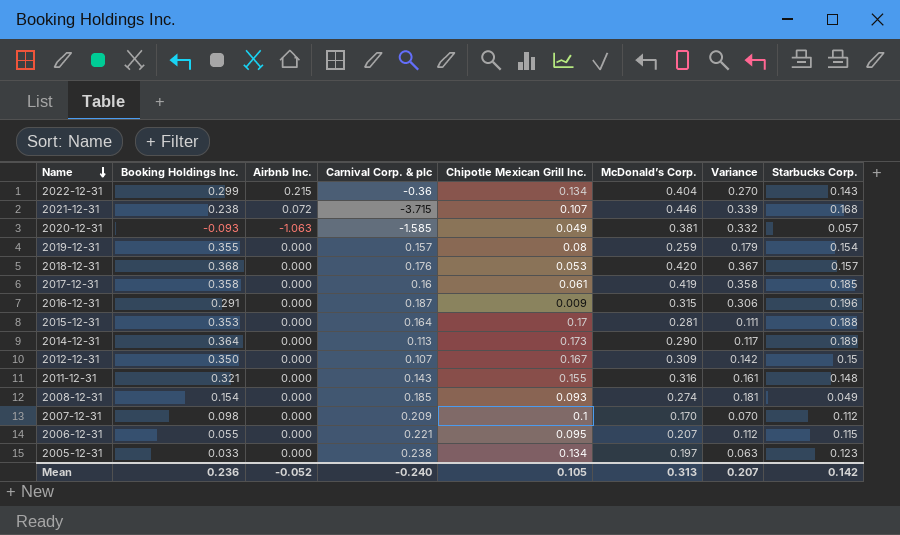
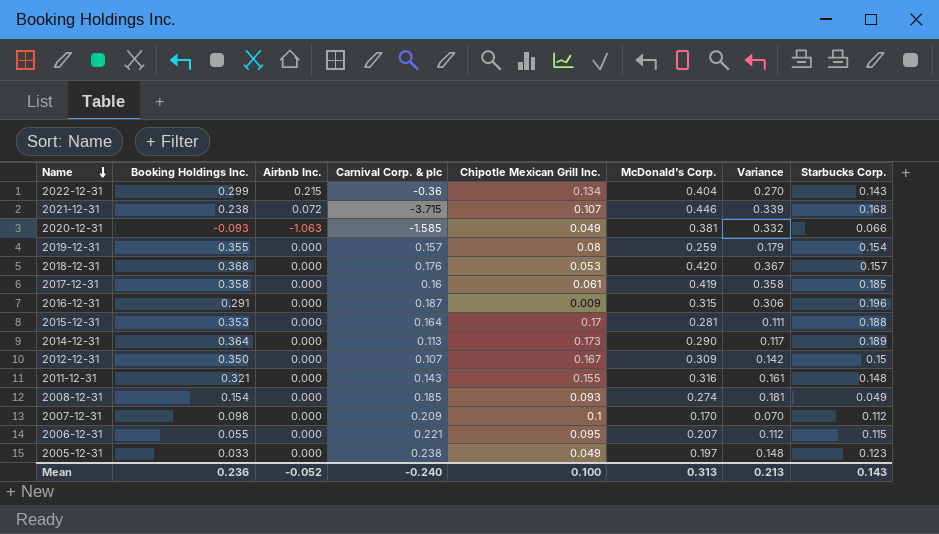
2020-12-31 | Starbucks Corp.: 0.057 -> 0.066
2005-12-31 | Chipotle Mexican Grill Inc.: 0.134 -> 0.049
2005-12-31 | Variance: 0.063 -> 0.148
Mean | Chipotle Mexican Grill Inc.: 0.105 -> 0.100
Mean | Variance: 0.207 -> 0.213
Mean | Starbucks Corp.: 0.142 -> 0.143

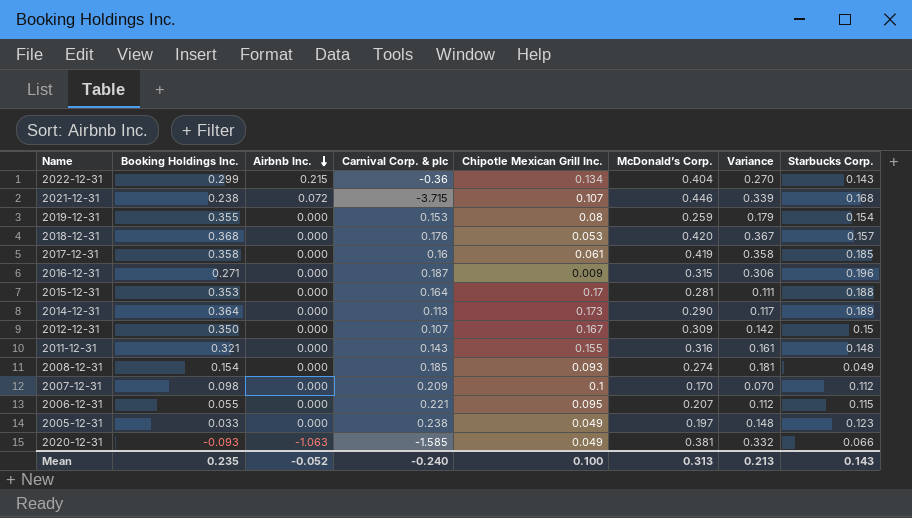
row order: Name descending -> Airbnb Inc. descending
2019-12-31 | Carnival Corp. & plc: 0.157 -> 0.153
2016-12-31 | Booking Holdings Inc.: 0.291 -> 0.271
Mean | Booking Holdings Inc.: 0.236 -> 0.235

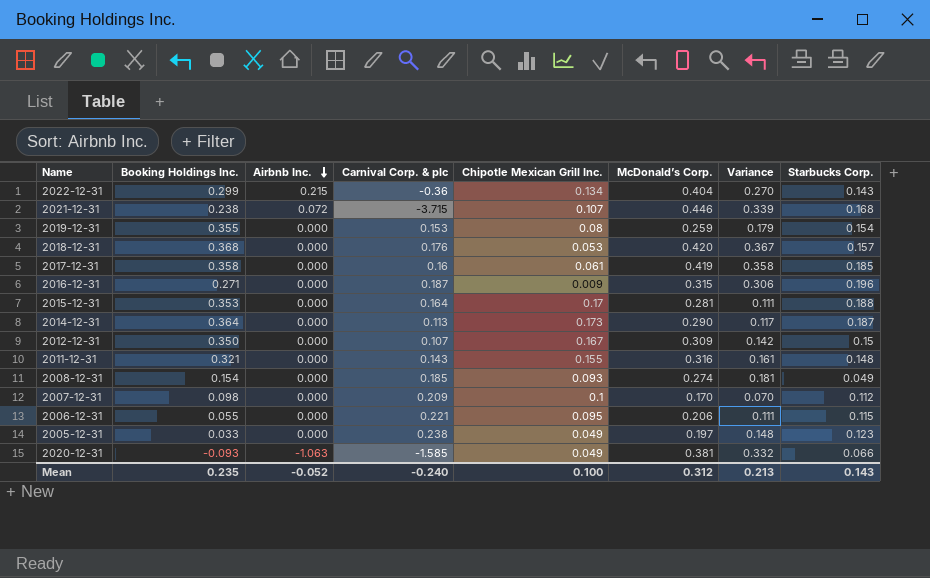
2014-12-31 | Starbucks Corp.: 0.189 -> 0.187
2006-12-31 | McDonald’s Corp.: 0.207 -> 0.206
2006-12-31 | Variance: 0.112 -> 0.111
Mean | McDonald’s Corp.: 0.313 -> 0.312

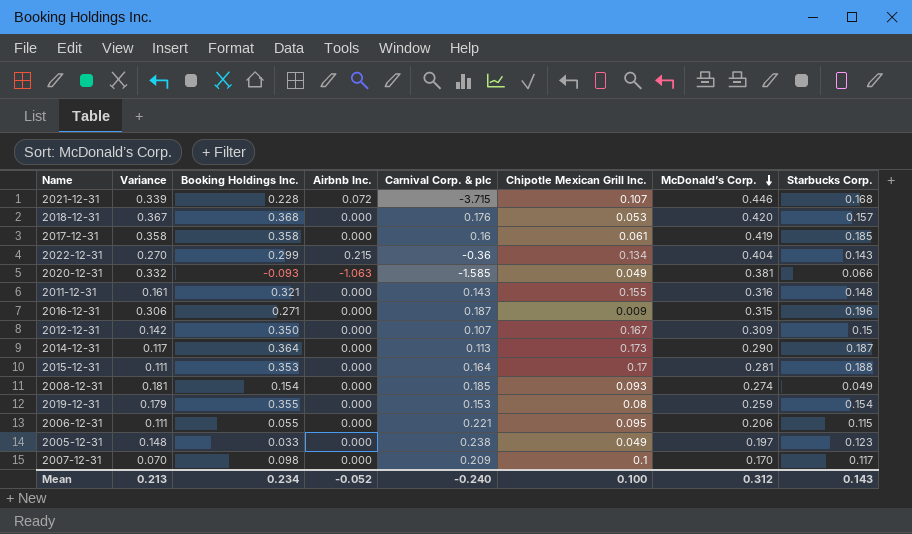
row order: Airbnb Inc. descending -> McDonald’s Corp. descending
column Variance | position: 7 -> 2
2021-12-31 | Booking Holdings Inc.: 0.238 -> 0.228
2007-12-31 | Starbucks Corp.: 0.112 -> 0.117
Mean | Booking Holdings Inc.: 0.235 -> 0.234

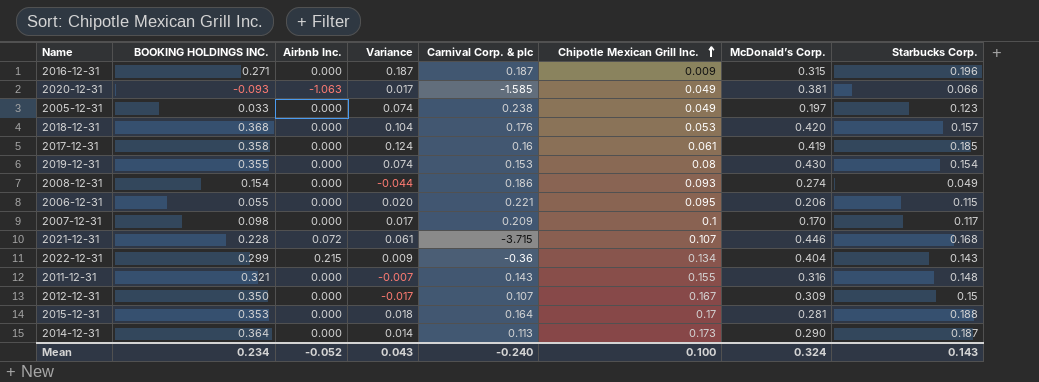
row order: McDonald’s Corp. descending -> Chipotle Mexican Grill Inc. ascending
column name: Booking Holdings Inc. -> BOOKING HOLDINGS INC.
column Variance | formula: [McDonald’s Corp.] - [Chipotle Mexican Grill Inc.] -> [Starbucks Corp.] - [Chipotle Mexican Grill Inc.]
column Variance | position: 2 -> 4
2019-12-31 | McDonald’s Corp.: 0.259 -> 0.430
2008-12-31 | Carnival Corp. & plc: 0.185 -> 0.186
Mean | Variance: 0.213 -> 0.043
Mean | McDonald’s Corp.: 0.312 -> 0.324

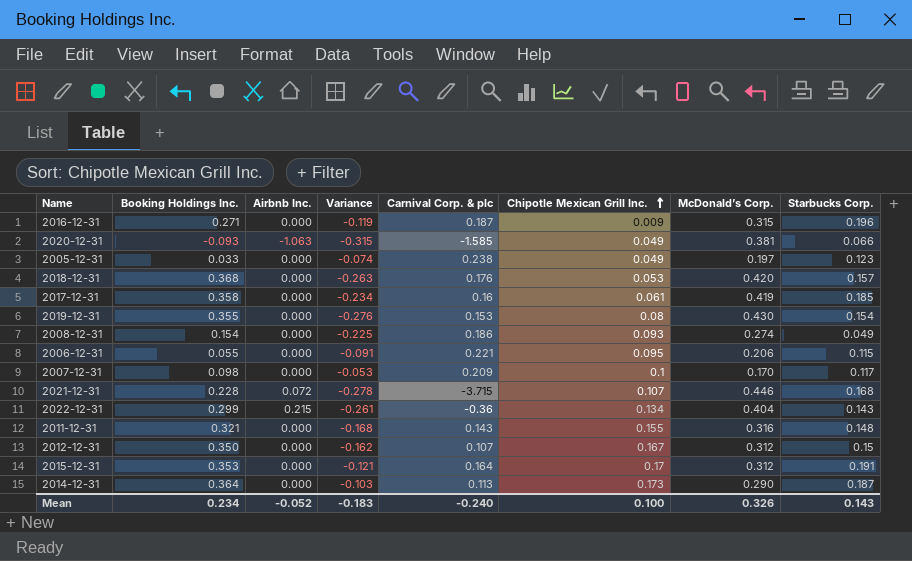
column name: BOOKING HOLDINGS INC. -> Booking Holdings Inc.
column Variance | formula: [Starbucks Corp.] - [Chipotle Mexican Grill Inc.] -> [Starbucks Corp.] - [McDonald’s Corp.]
2012-12-31 | McDonald’s Corp.: 0.309 -> 0.312
2015-12-31 | McDonald’s Corp.: 0.281 -> 0.312
2015-12-31 | Starbucks Corp.: 0.188 -> 0.191
Mean | Variance: 0.043 -> -0.183
Mean | McDonald’s Corp.: 0.324 -> 0.326

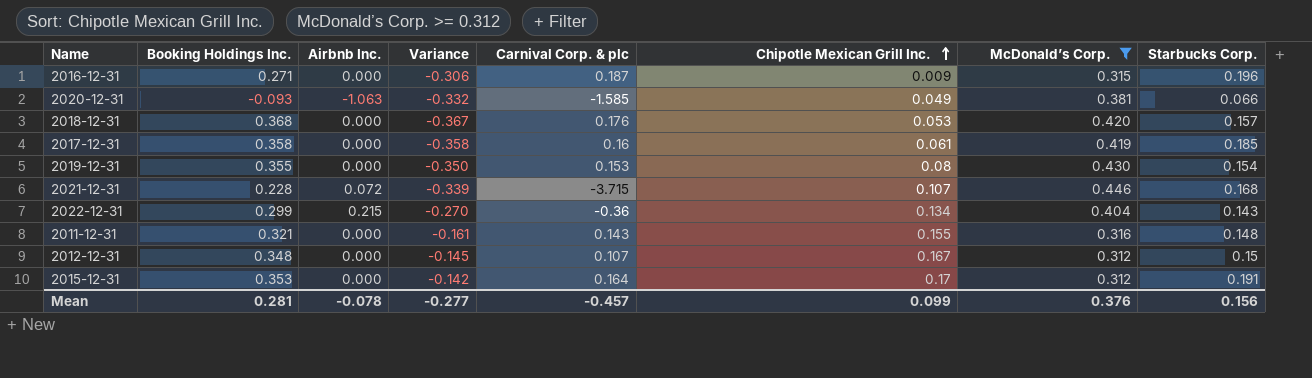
filter: none -> McDonald’s Corp. >= 0.312
column Variance | formula: [Starbucks Corp.] - [McDonald’s Corp.] -> [Chipotle Mexican Grill Inc.] - [McDonald’s Corp.]
2012-12-31 | Booking Holdings Inc.: 0.350 -> 0.348
Mean | Booking Holdings Inc.: 0.234 -> 0.281
Mean | Airbnb Inc.: -0.052 -> -0.078
Mean | Variance: -0.183 -> -0.277
Mean | Carnival Corp. & plc: -0.240 -> -0.457
Mean | Chipotle Mexican Grill Inc.: 0.100 -> 0.099
Mean | McDonald’s Corp.: 0.326 -> 0.376
Mean | Starbucks Corp.: 0.143 -> 0.156

